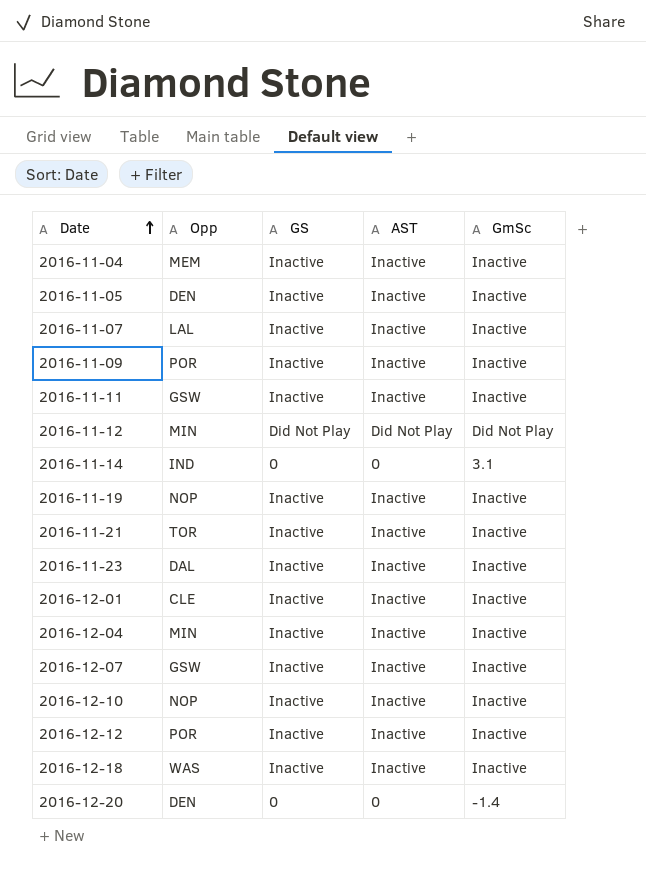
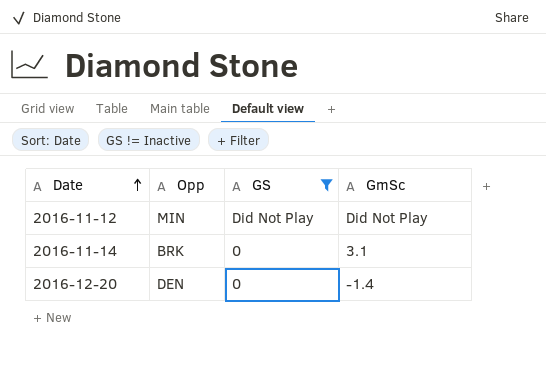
filter: none -> GS != Inactive
column AST | position: 4 -> none
2016-11-14 | Opp: IND -> BRK

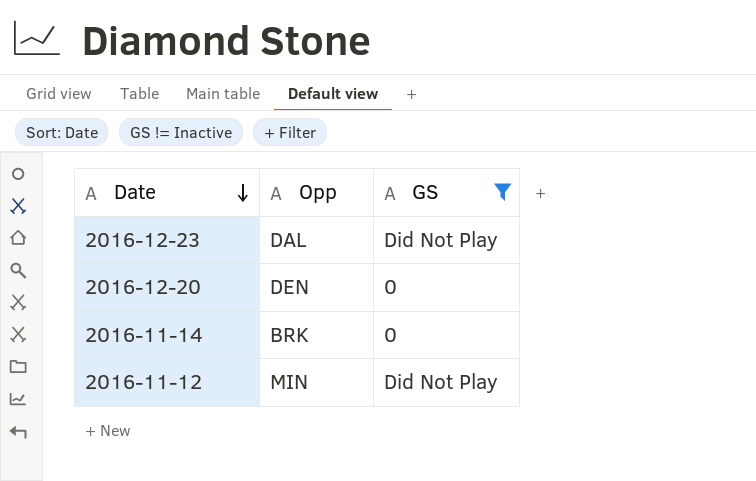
row order: Date ascending -> Date descending
column GmSc | position: 4 -> none
row 2016-12-23: none -> DAL | Did Not Play

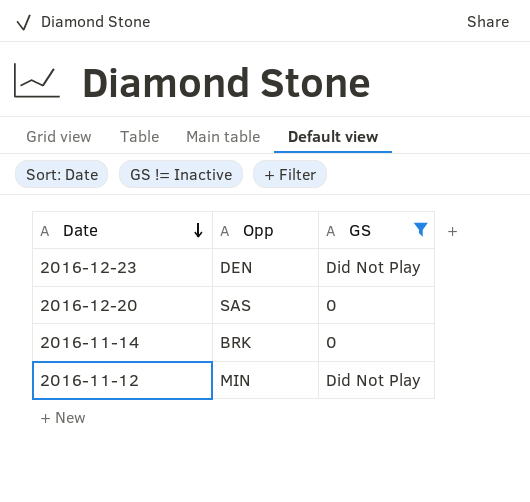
2016-12-23 | Opp: DAL -> DEN
2016-12-20 | Opp: DEN -> SAS

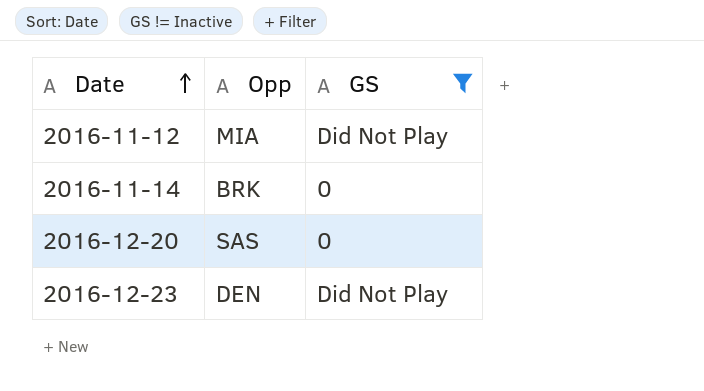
row order: Date descending -> Date ascending
2016-11-12 | Opp: MIN -> MIA

